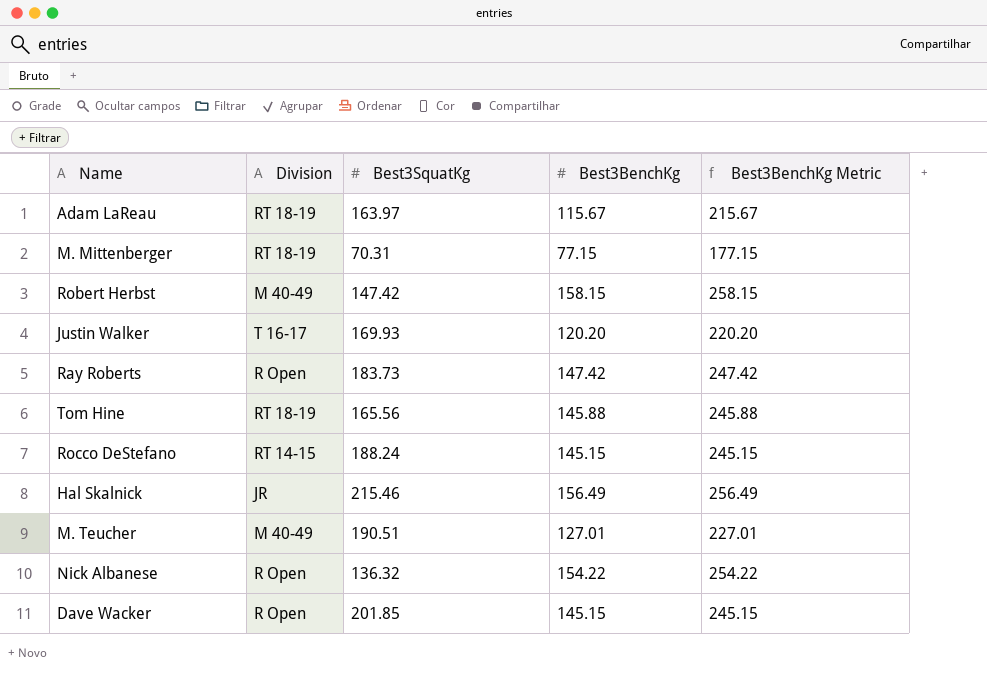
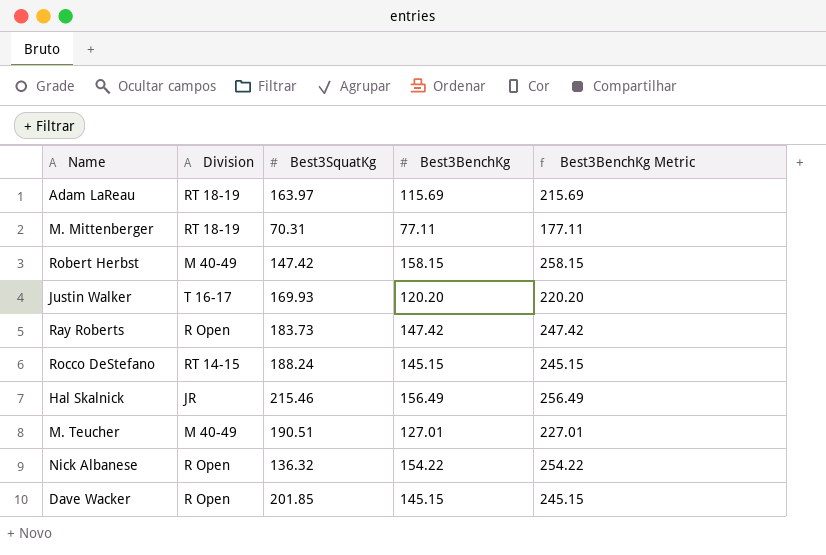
row Tom Hine: RT 18-19 | 165.56 | 145.88 | 245.88 -> none
Adam LaReau | Best3BenchKg: 115.67 -> 115.69
Adam LaReau | Best3BenchKg Metric: 215.67 -> 215.69
M. Mittenberger | Best3BenchKg: 77.15 -> 77.11
M. Mittenberger | Best3BenchKg Metric: 177.15 -> 177.11

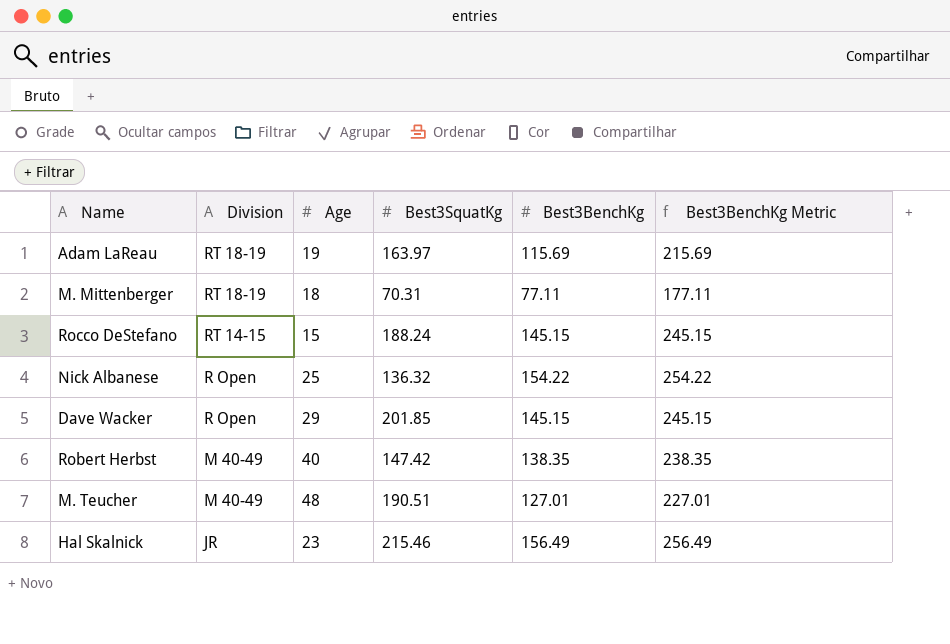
row order: none -> Division descending
column Age | position: none -> 3
row Justin Walker: T 16-17 | 169.93 | 120.20 | 220.20 -> none
row Ray Roberts: R Open | 183.73 | 147.42 | 247.42 -> none
Robert Herbst | Best3BenchKg: 158.15 -> 138.35
Robert Herbst | Best3BenchKg Metric: 258.15 -> 238.35

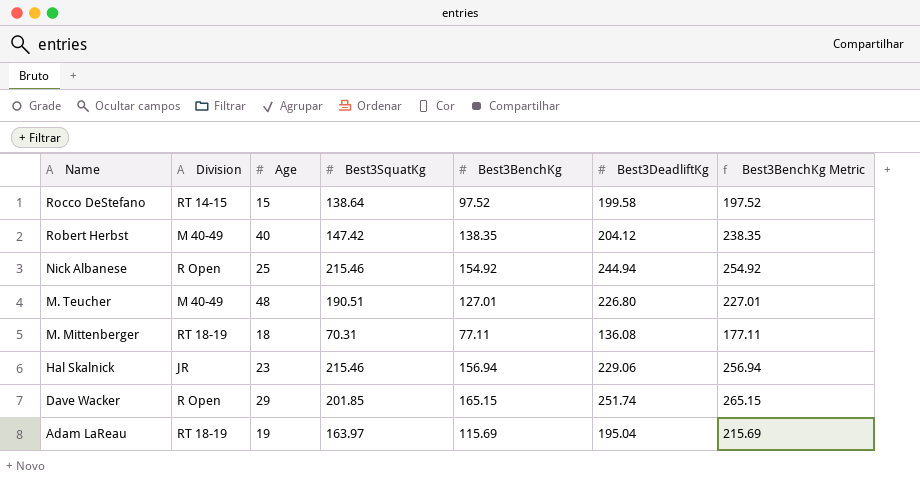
row order: Division descending -> Name descending
column Best3DeadliftKg | position: none -> 6
Rocco DeStefano | Best3SquatKg: 188.24 -> 138.64
Rocco DeStefano | Best3BenchKg: 145.15 -> 97.52
Rocco DeStefano | Best3BenchKg Metric: 245.15 -> 197.52
Nick Albanese | Best3SquatKg: 136.32 -> 215.46
Nick Albanese | Best3BenchKg: 154.22 -> 154.92
Nick Albanese | Best3BenchKg Metric: 254.22 -> 254.92
Hal Skalnick | Best3BenchKg: 156.49 -> 156.94
Hal Skalnick | Best3BenchKg Metric: 256.49 -> 256.94
Dave Wacker | Best3BenchKg: 145.15 -> 165.15
Dave Wacker | Best3BenchKg Metric: 245.15 -> 265.15

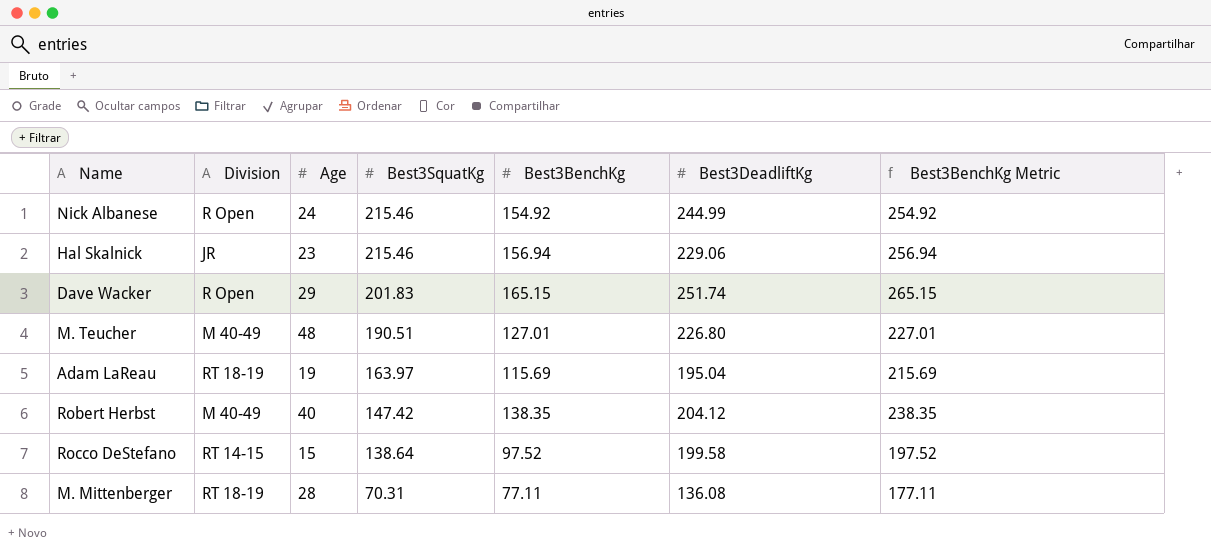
row order: Name descending -> Best3SquatKg descending
Nick Albanese | Age: 25 -> 24
Nick Albanese | Best3DeadliftKg: 244.94 -> 244.99
Dave Wacker | Best3SquatKg: 201.85 -> 201.83
M. Mittenberger | Age: 18 -> 28

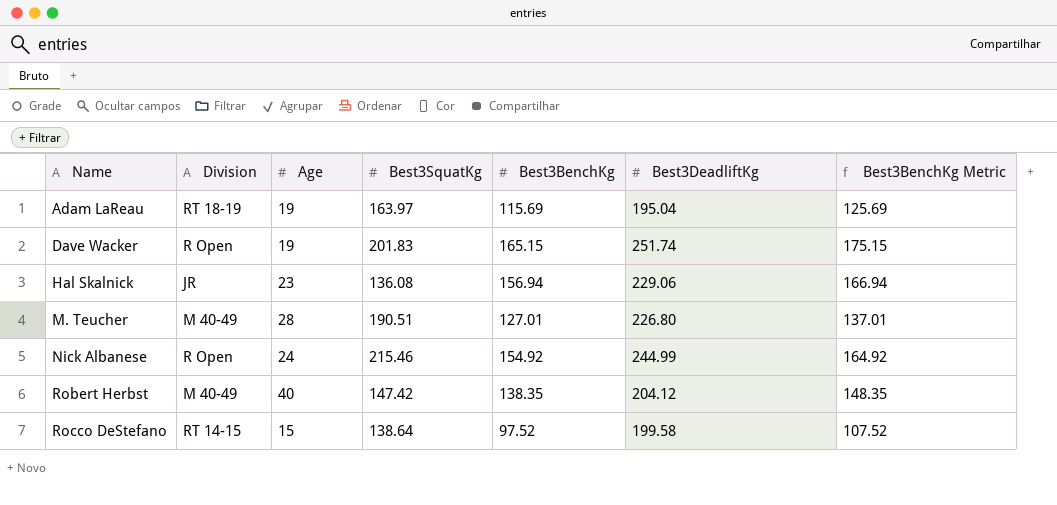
row order: Best3SquatKg descending -> Name ascending
column Best3BenchKg Metric | formula: [Best3BenchKg] + 100 -> [Best3BenchKg] + 10
row M. Mittenberger: RT 18-19 | 28 | 70.31 | 77.11 | 136.08 | 177.11 -> none
Dave Wacker | Age: 29 -> 19
Hal Skalnick | Best3SquatKg: 215.46 -> 136.08
M. Teucher | Age: 48 -> 28

